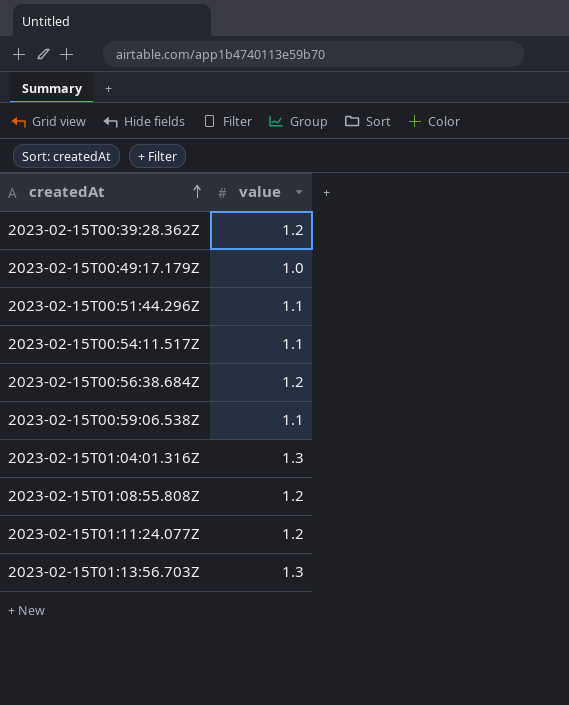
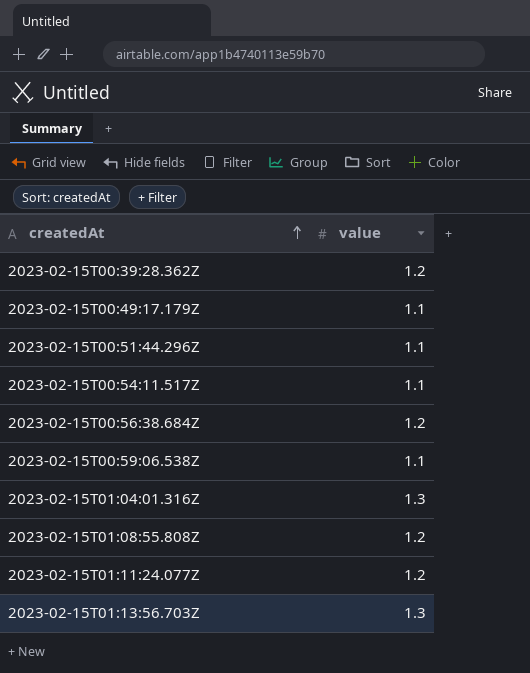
2023-02-15T00:49:17.179Z | value: 1.0 -> 1.1

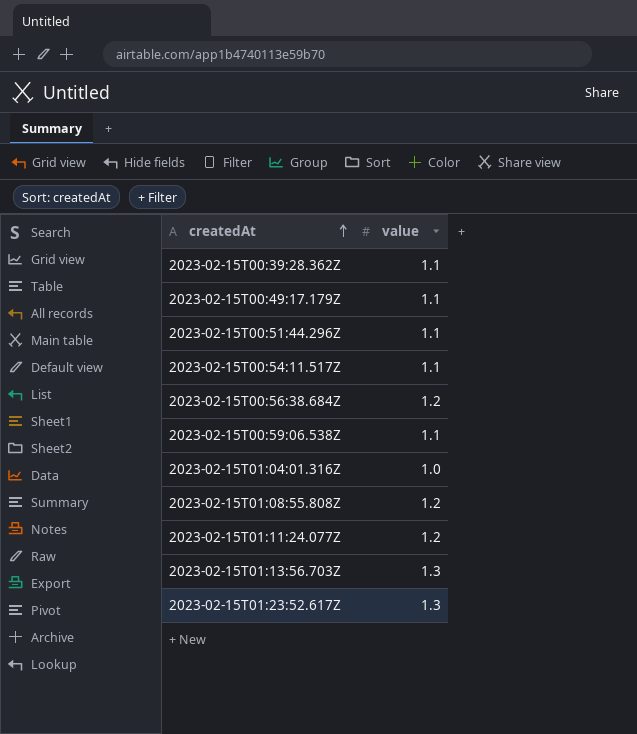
2023-02-15T00:39:28.362Z | value: 1.2 -> 1.1
2023-02-15T01:04:01.316Z | value: 1.3 -> 1.0
row 2023-02-15T01:23:52.617Z: none -> 1.3

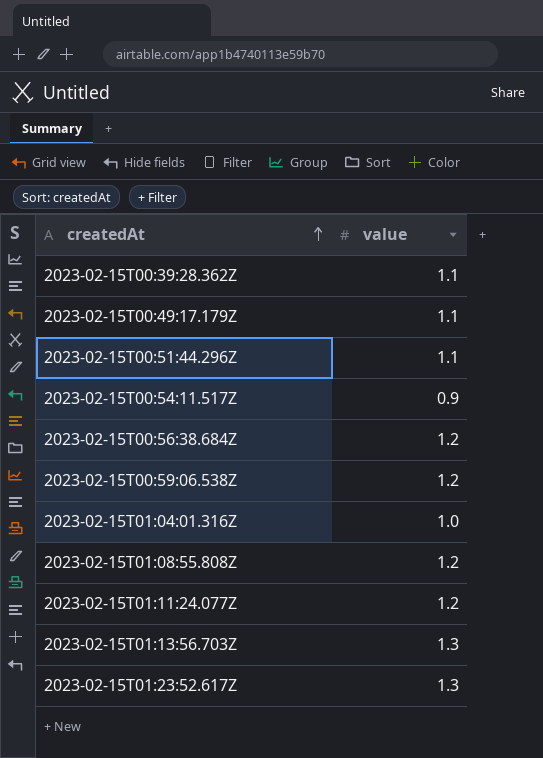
2023-02-15T00:54:11.517Z | value: 1.1 -> 0.9
2023-02-15T00:59:06.538Z | value: 1.1 -> 1.2

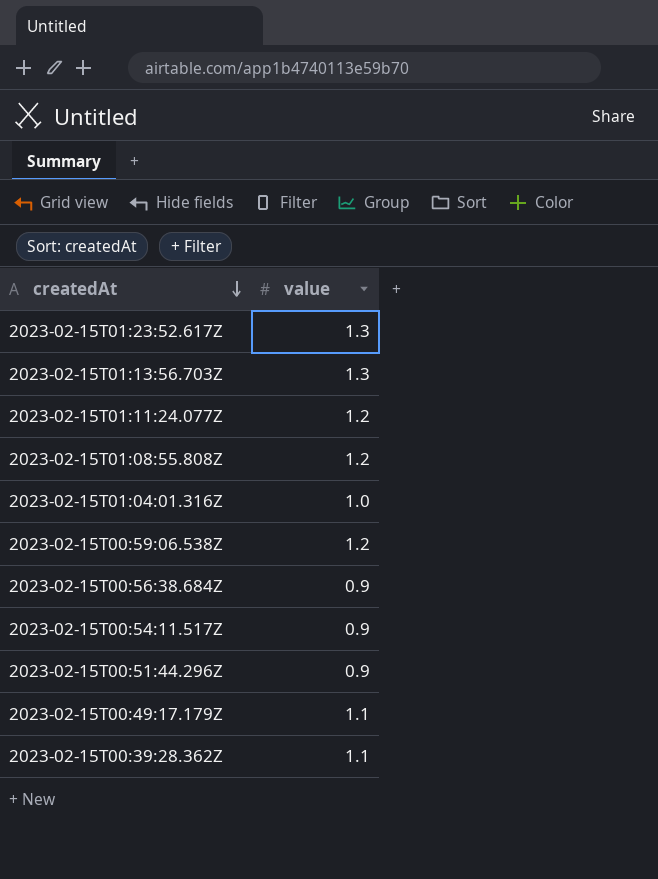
row order: createdAt ascending -> createdAt descending
2023-02-15T00:56:38.684Z | value: 1.2 -> 0.9
2023-02-15T00:51:44.296Z | value: 1.1 -> 0.9

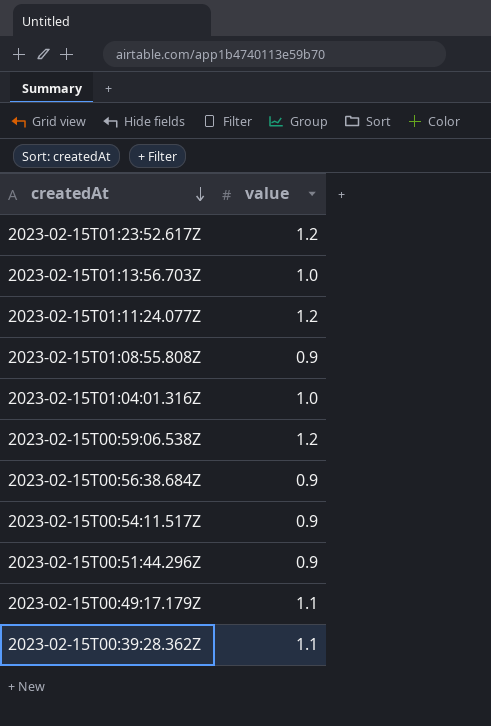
2023-02-15T01:23:52.617Z | value: 1.3 -> 1.2
2023-02-15T01:13:56.703Z | value: 1.3 -> 1.0
2023-02-15T01:08:55.808Z | value: 1.2 -> 0.9

